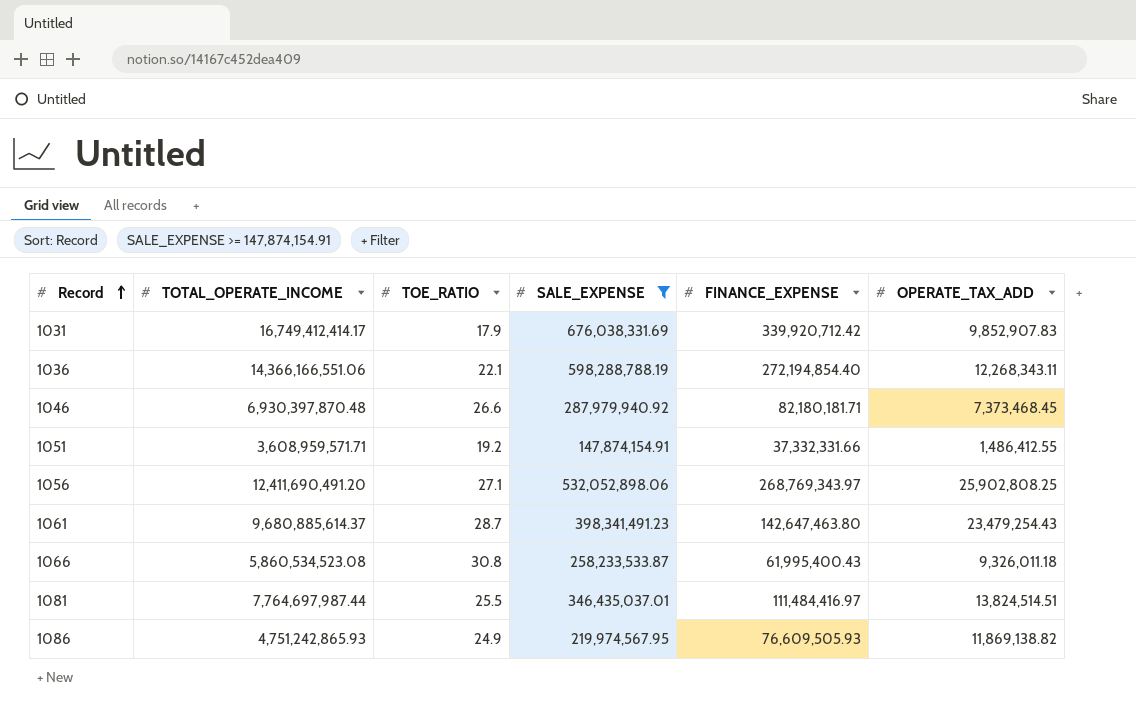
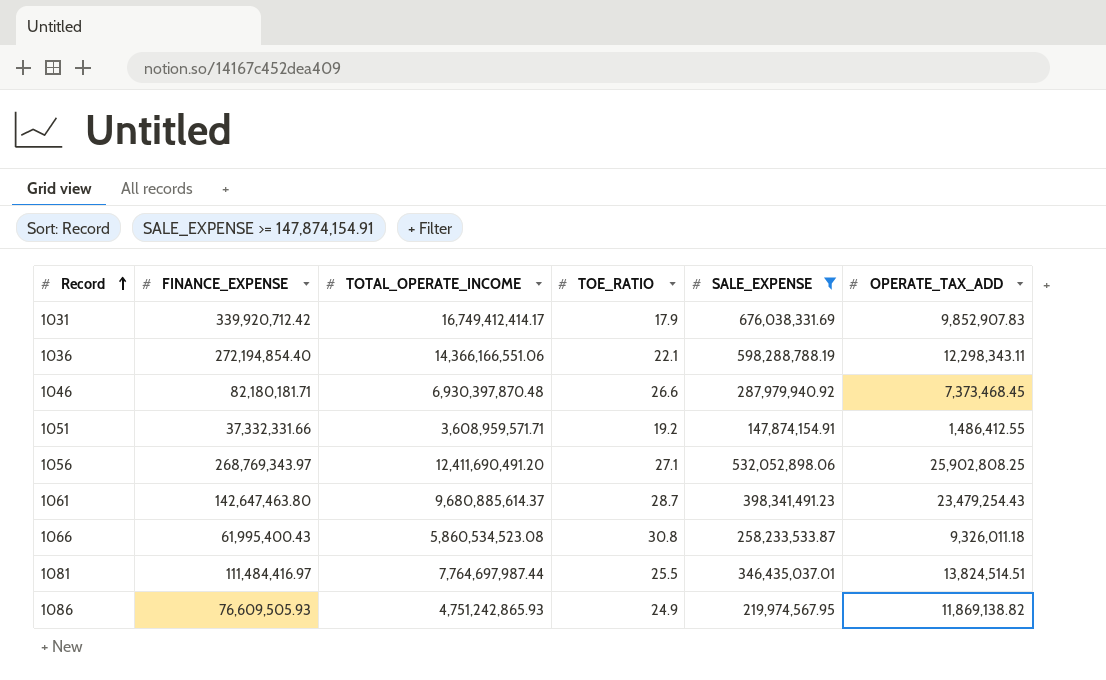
column FINANCE_EXPENSE | position: 5 -> 2
1036 | OPERATE_TAX_ADD: 12,268,343.11 -> 12,298,343.11

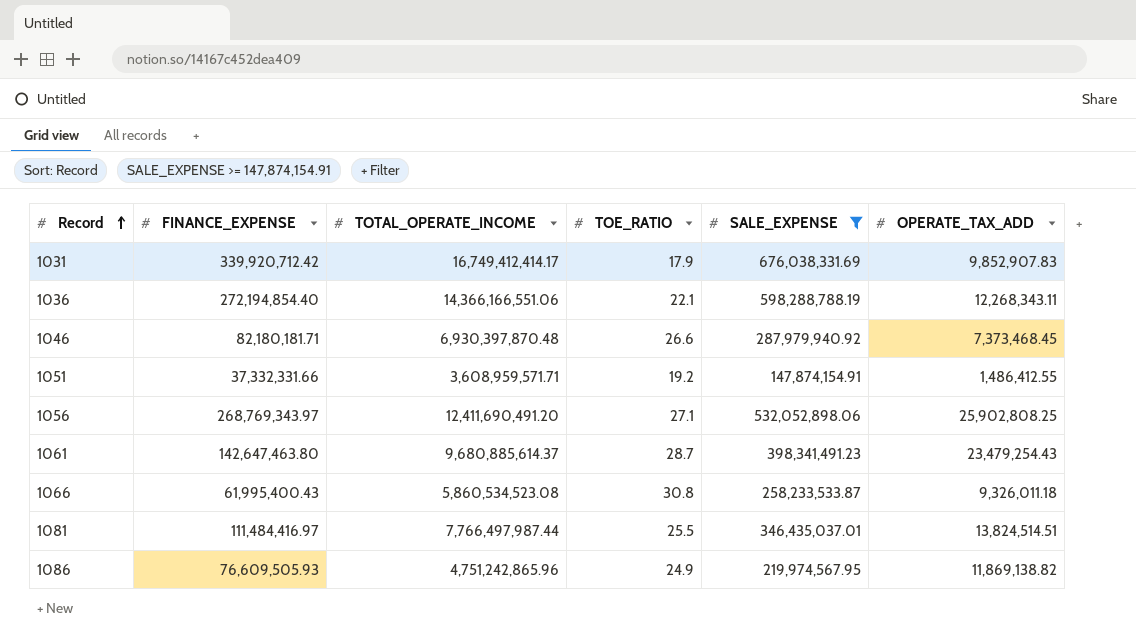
1036 | OPERATE_TAX_ADD: 12,298,343.11 -> 12,268,343.11
1081 | TOTAL_OPERATE_INCOME: 7,764,697,987.44 -> 7,766,497,987.44
1086 | TOTAL_OPERATE_INCOME: 4,751,242,865.93 -> 4,751,242,865.96

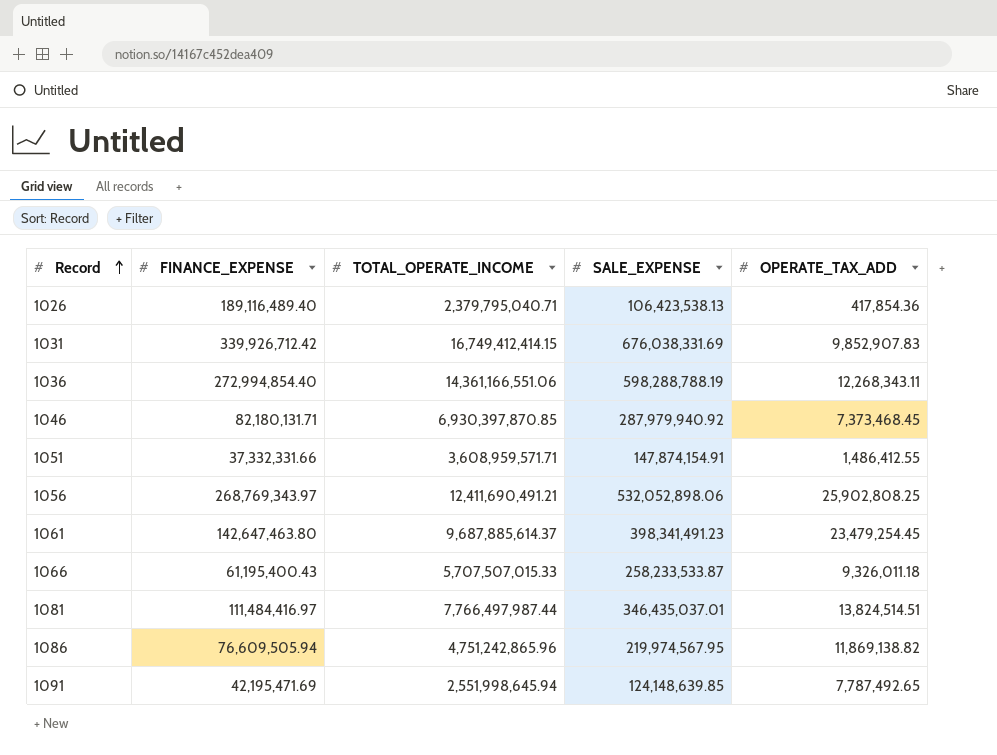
filter: SALE_EXPENSE >= 147,874,154.91 -> none
column TOE_RATIO | position: 4 -> none
1031 | FINANCE_EXPENSE: 339,920,712.42 -> 339,926,712.42
1031 | TOTAL_OPERATE_INCOME: 16,749,412,414.17 -> 16,749,412,414.15
1036 | FINANCE_EXPENSE: 272,194,854.40 -> 272,994,854.40
1036 | TOTAL_OPERATE_INCOME: 14,366,166,551.06 -> 14,361,166,551.06
1046 | FINANCE_EXPENSE: 82,180,181.71 -> 82,180,131.71
1046 | TOTAL_OPERATE_INCOME: 6,930,397,870.48 -> 6,930,397,870.85
1056 | TOTAL_OPERATE_INCOME: 12,411,690,491.20 -> 12,411,690,491.21
1061 | TOTAL_OPERATE_INCOME: 9,680,885,614.37 -> 9,687,885,614.37
1061 | OPERATE_TAX_ADD: 23,479,254.43 -> 23,479,254.45
1066 | FINANCE_EXPENSE: 61,995,400.43 -> 61,195,400.43
1066 | TOTAL_OPERATE_INCOME: 5,860,534,523.08 -> 5,707,507,015.33
1086 | FINANCE_EXPENSE: 76,609,505.93 -> 76,609,505.94

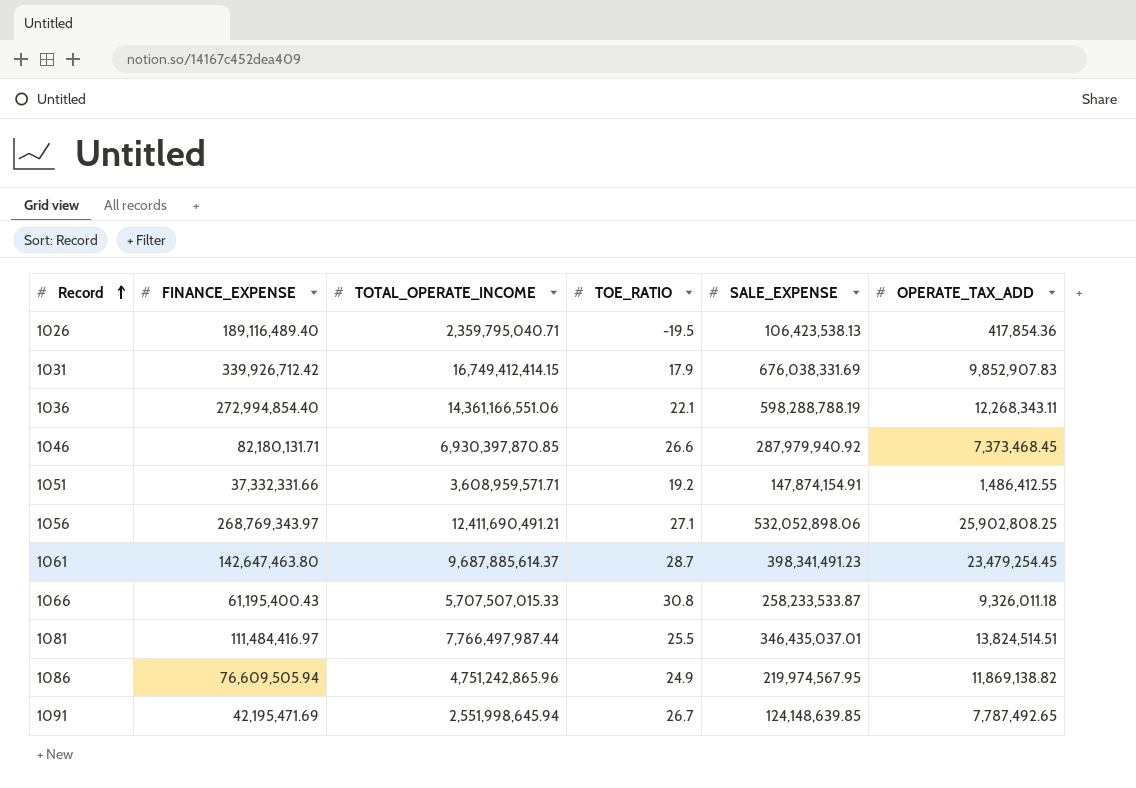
column TOE_RATIO | position: none -> 4
1026 | TOTAL_OPERATE_INCOME: 2,379,795,040.71 -> 2,359,795,040.71

